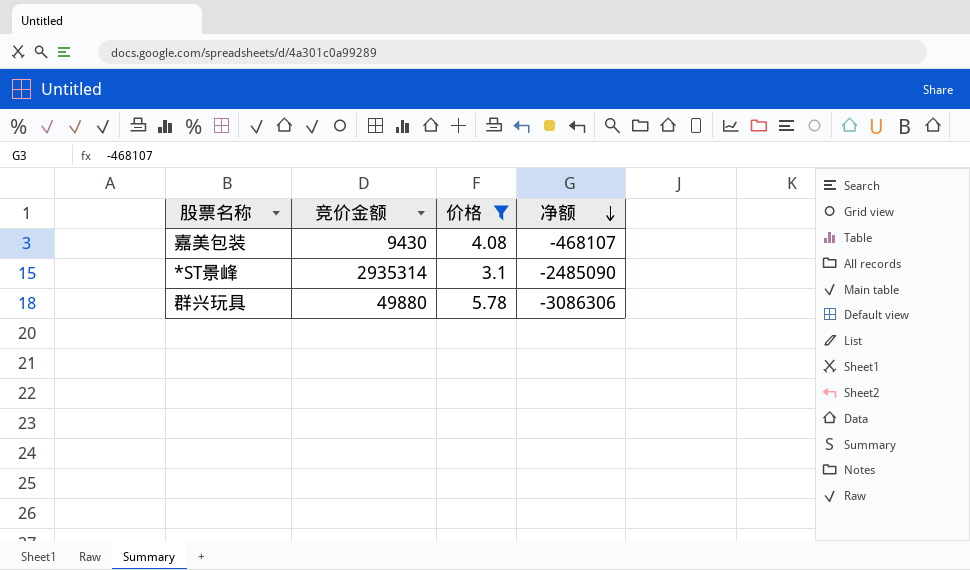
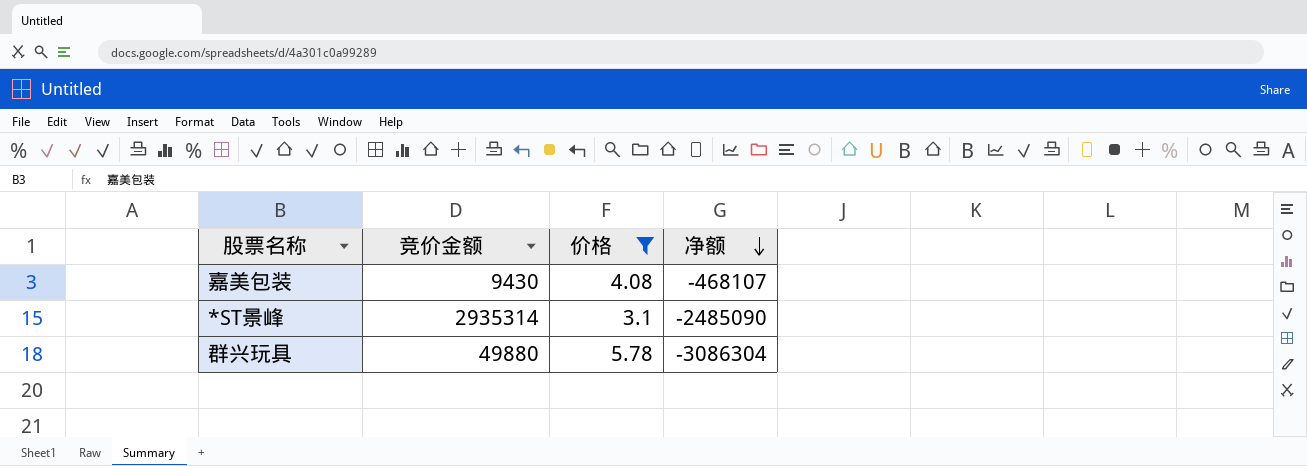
群兴玩具 | 净额: -3086306 -> -3086304

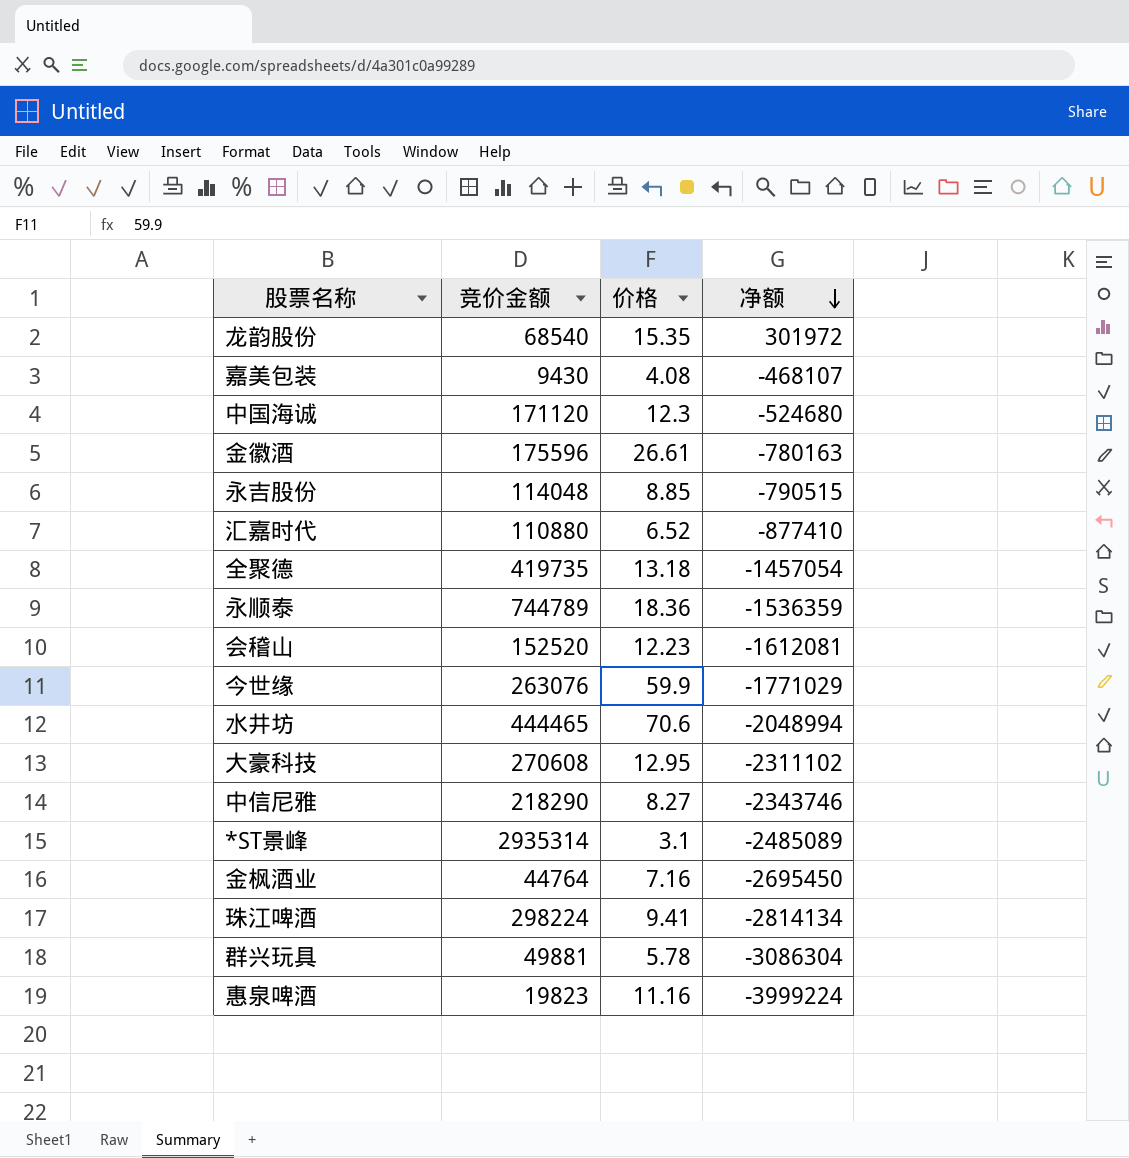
filter: 价格 <= 5.78 -> none
*ST景峰 | 净额: -2485090 -> -2485089
群兴玩具 | 竞价金额: 49880 -> 49881

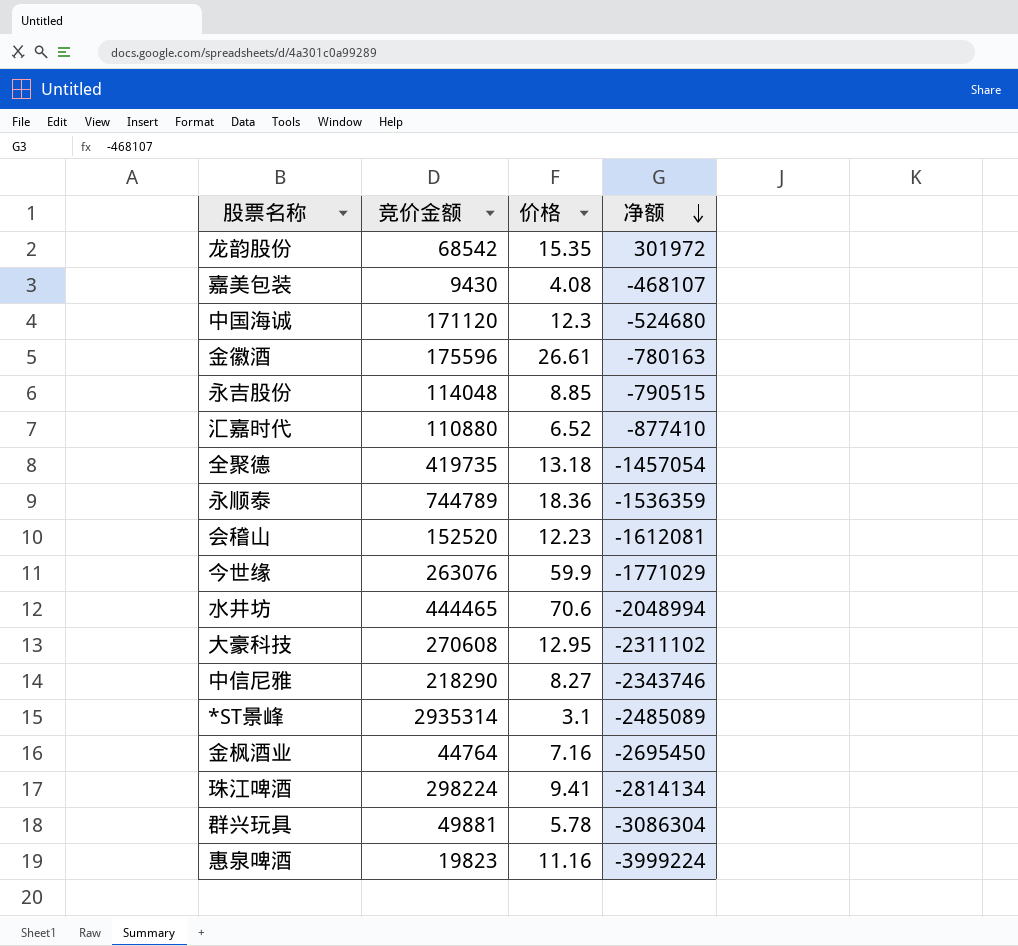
龙韵股份 | 竞价金额: 68540 -> 68542

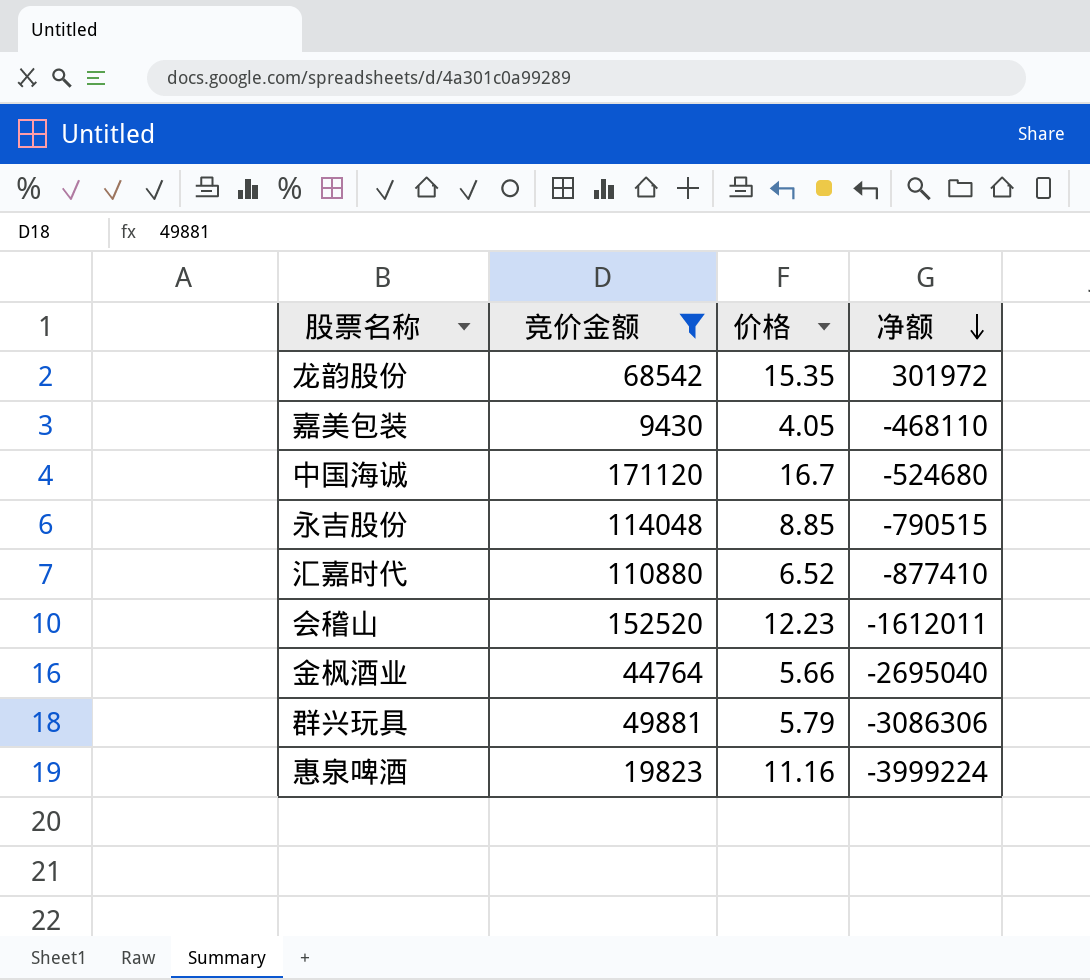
filter: none -> 竞价金额 <= 171120
嘉美包装 | 价格: 4.08 -> 4.05
嘉美包装 | 净额: -468107 -> -468110
中国海诚 | 价格: 12.3 -> 16.7
会稽山 | 净额: -1612081 -> -1612011
金枫酒业 | 价格: 7.16 -> 5.66
金枫酒业 | 净额: -2695450 -> -2695040
群兴玩具 | 价格: 5.78 -> 5.79
群兴玩具 | 净额: -3086304 -> -3086306

